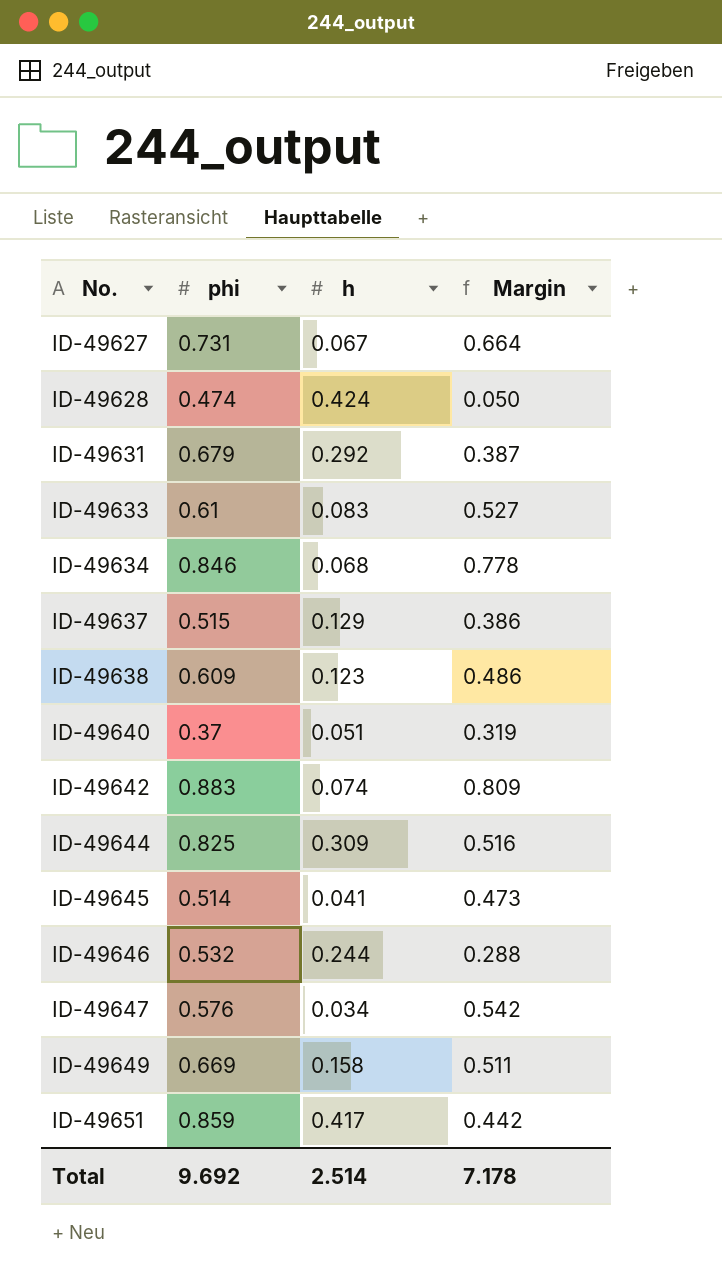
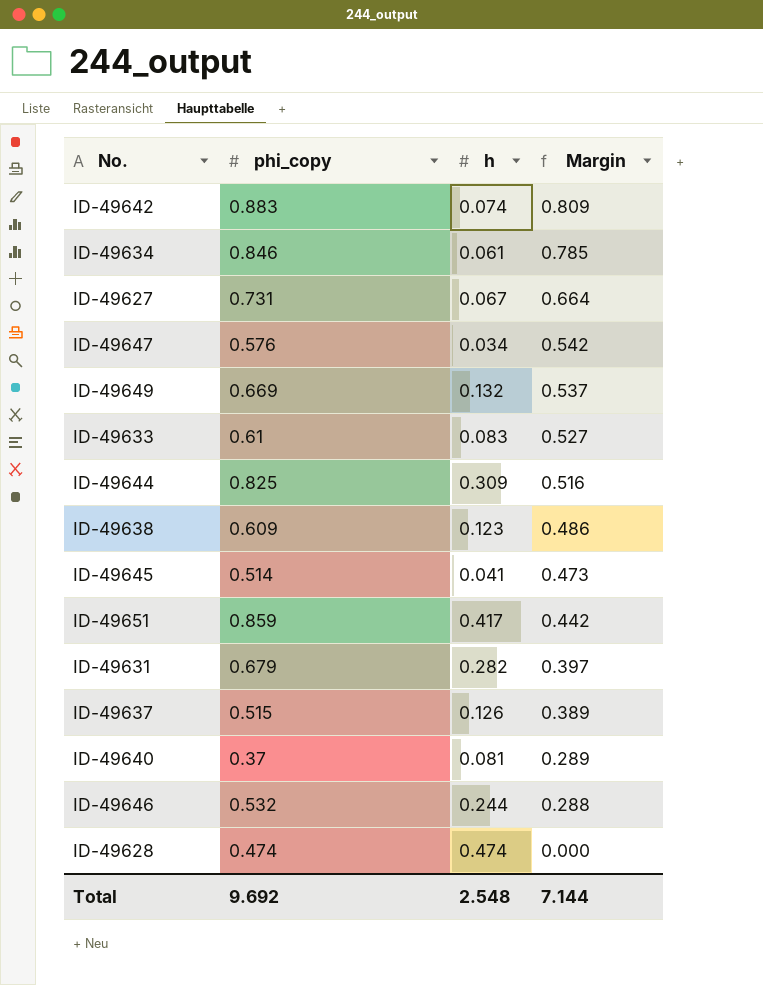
row order: No. ascending -> Margin descending
column name: phi -> phi_copy
ID-49634 | h: 0.068 -> 0.061
ID-49634 | Margin: 0.778 -> 0.785
ID-49649 | h: 0.158 -> 0.132
ID-49649 | Margin: 0.511 -> 0.537
ID-49631 | h: 0.292 -> 0.282
ID-49631 | Margin: 0.387 -> 0.397
ID-49637 | h: 0.129 -> 0.126
ID-49637 | Margin: 0.386 -> 0.389
ID-49640 | h: 0.051 -> 0.081
ID-49640 | Margin: 0.319 -> 0.289
ID-49628 | h: 0.424 -> 0.474
ID-49628 | Margin: 0.050 -> 0.000
Total | h: 2.514 -> 2.548
Total | Margin: 7.178 -> 7.144

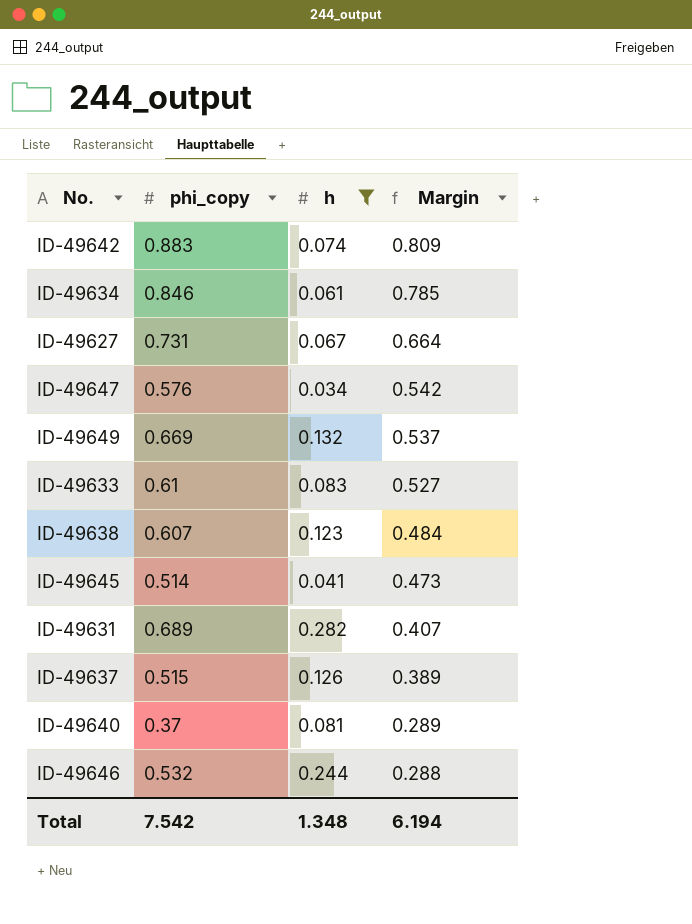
filter: none -> h <= 0.282
ID-49638 | phi_copy: 0.609 -> 0.607
ID-49638 | Margin: 0.486 -> 0.484
ID-49631 | phi_copy: 0.679 -> 0.689
ID-49631 | Margin: 0.397 -> 0.407
Total | phi_copy: 9.692 -> 7.542
Total | h: 2.548 -> 1.348
Total | Margin: 7.144 -> 6.194

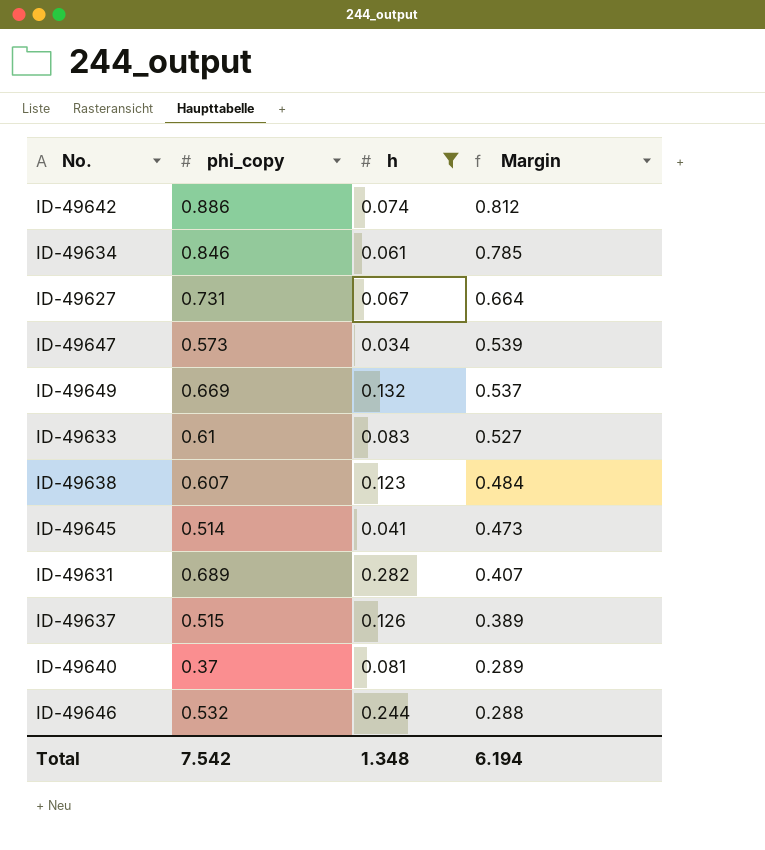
ID-49642 | phi_copy: 0.883 -> 0.886
ID-49642 | Margin: 0.809 -> 0.812
ID-49647 | phi_copy: 0.576 -> 0.573
ID-49647 | Margin: 0.542 -> 0.539

